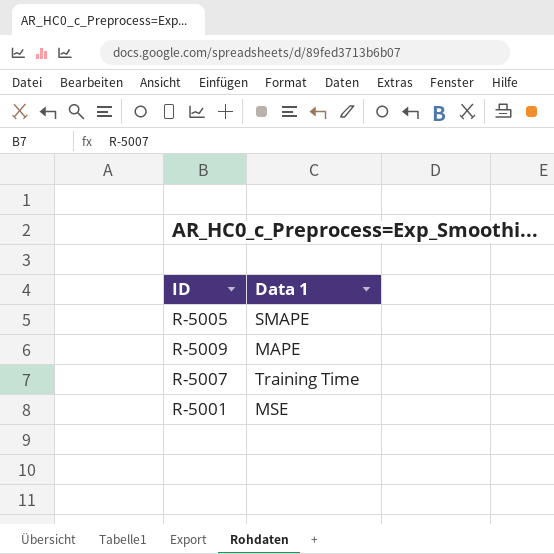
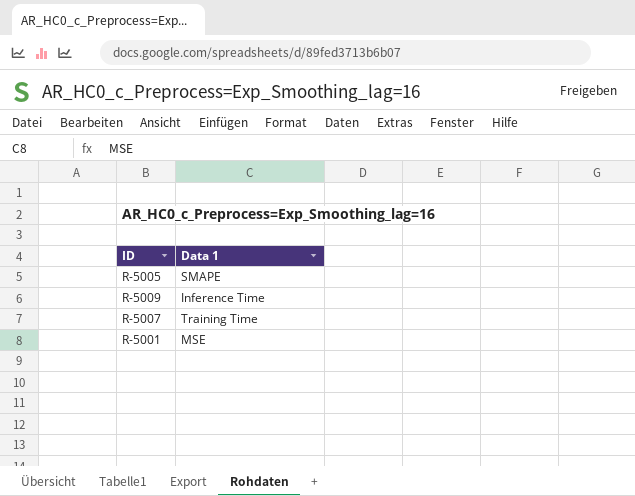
R-5009 | Data 1: MAPE -> Inference Time

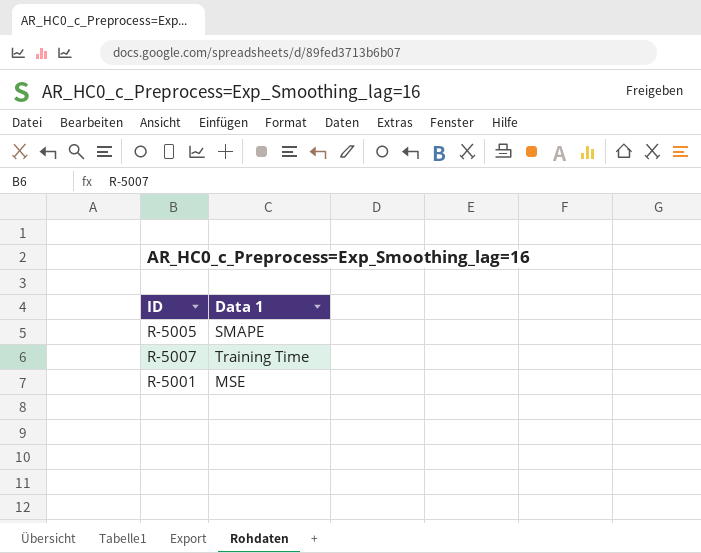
row R-5009: Inference Time -> none

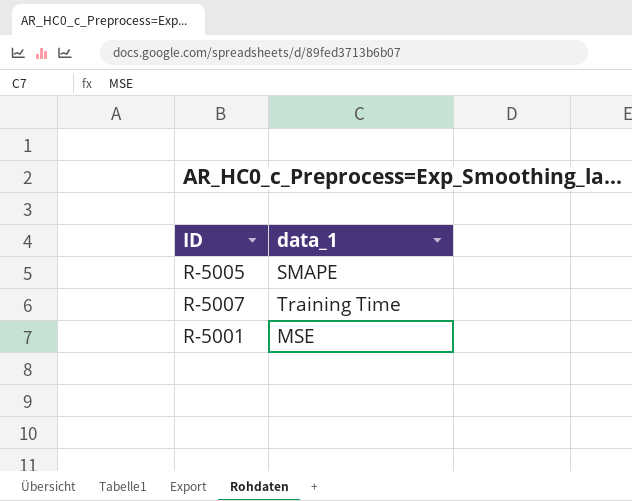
column name: Data 1 -> data_1

